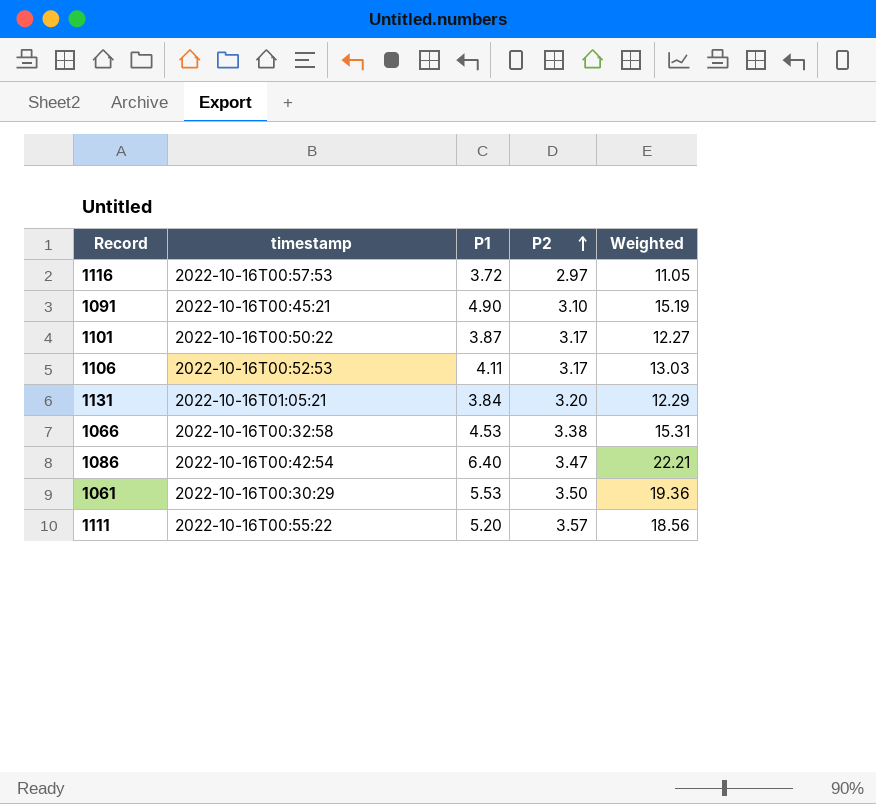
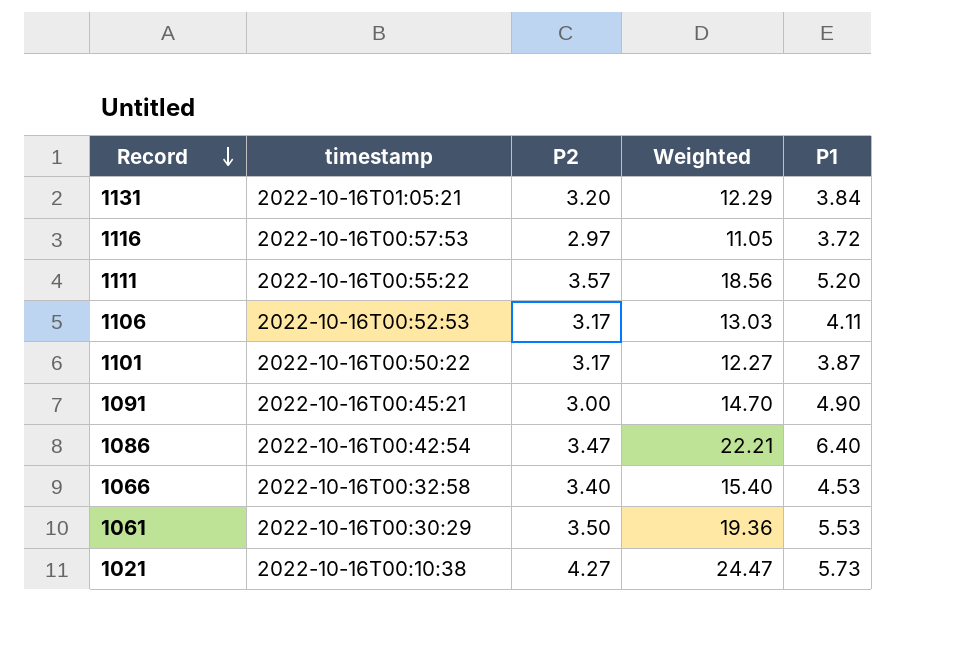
row order: P2 ascending -> Record descending
column P1 | position: 3 -> 5
1091 | P2: 3.10 -> 3.00
1091 | Weighted: 15.19 -> 14.70
1066 | P2: 3.38 -> 3.40
1066 | Weighted: 15.31 -> 15.40
row 1021: none -> 2022-10-16T00:10:38 | 4.27 | 24.47 | 5.73

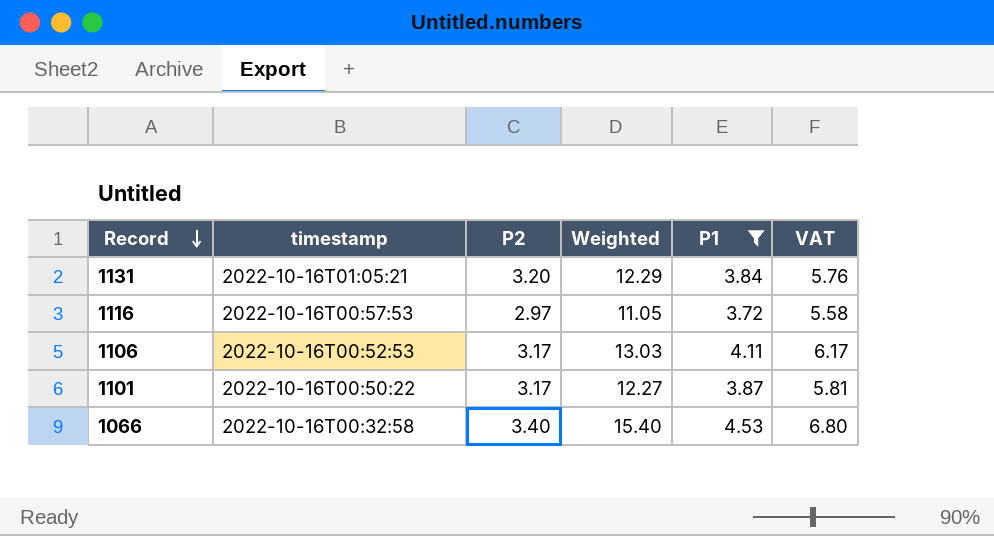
filter: none -> P1 <= 4.53
column VAT | formula: none -> [P1] * 1.5

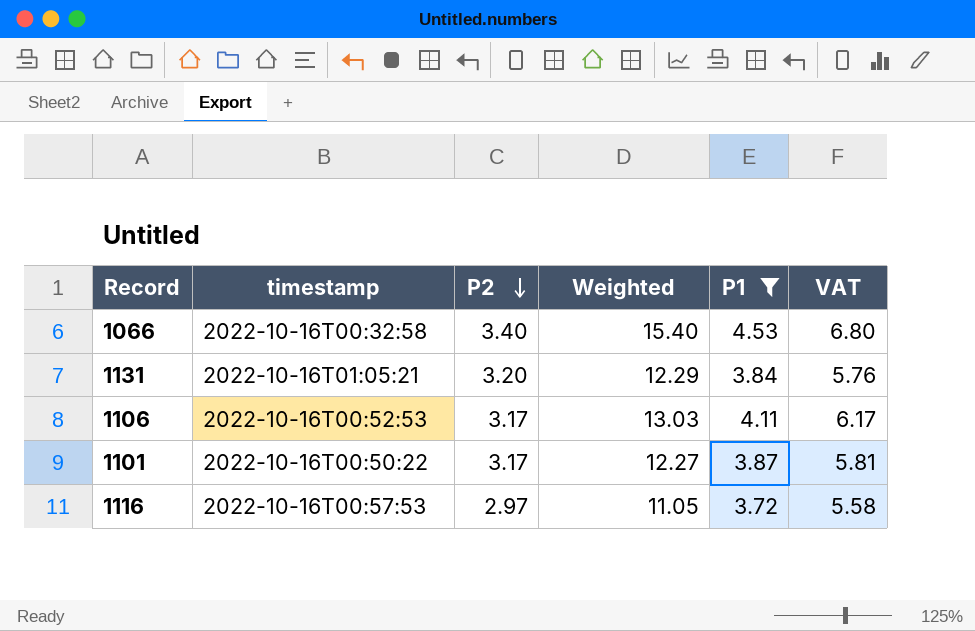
row order: Record descending -> P2 descending

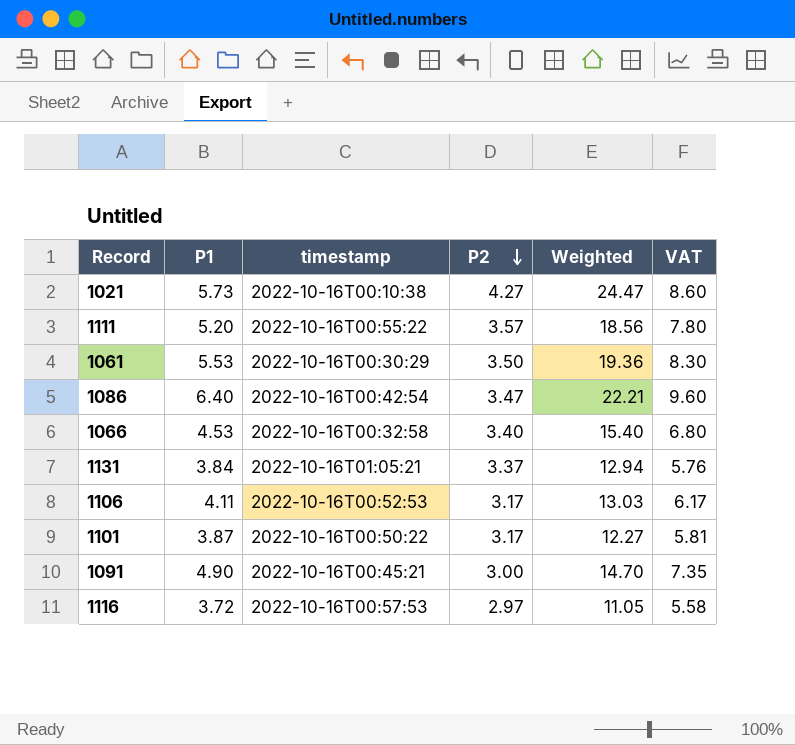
filter: P1 <= 4.53 -> none
column P1 | position: 5 -> 2
1131 | P2: 3.20 -> 3.37
1131 | Weighted: 12.29 -> 12.94

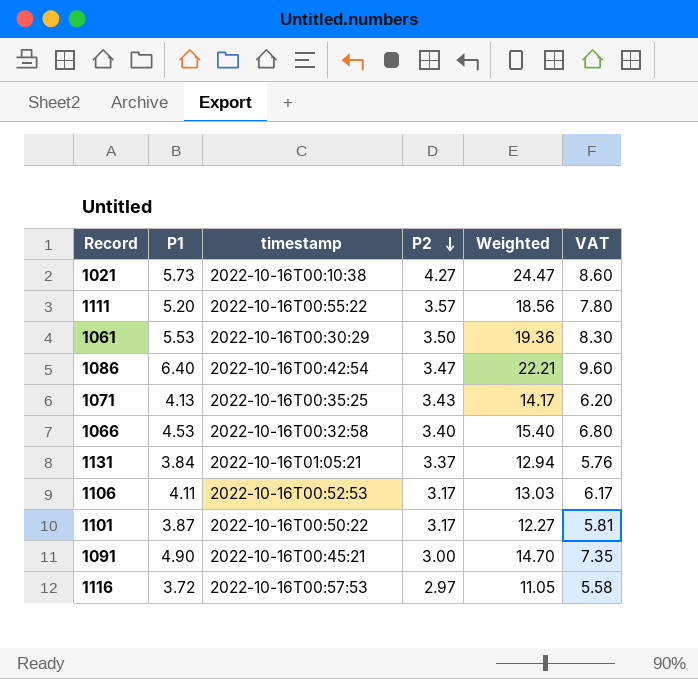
row 1071: none -> 4.13 | 2022-10-16T00:35:25 | 3.43 | 14.17 | 6.20

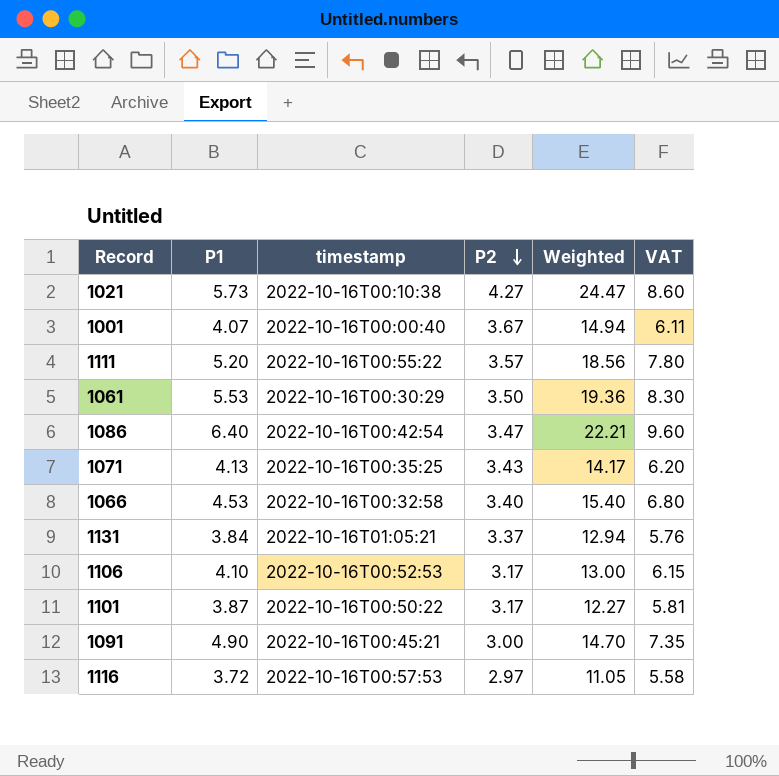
row 1001: none -> 4.07 | 2022-10-16T00:00:40 | 3.67 | 14.94 | 6.11
1106 | P1: 4.11 -> 4.10
1106 | Weighted: 13.03 -> 13.00
1106 | VAT: 6.17 -> 6.15

